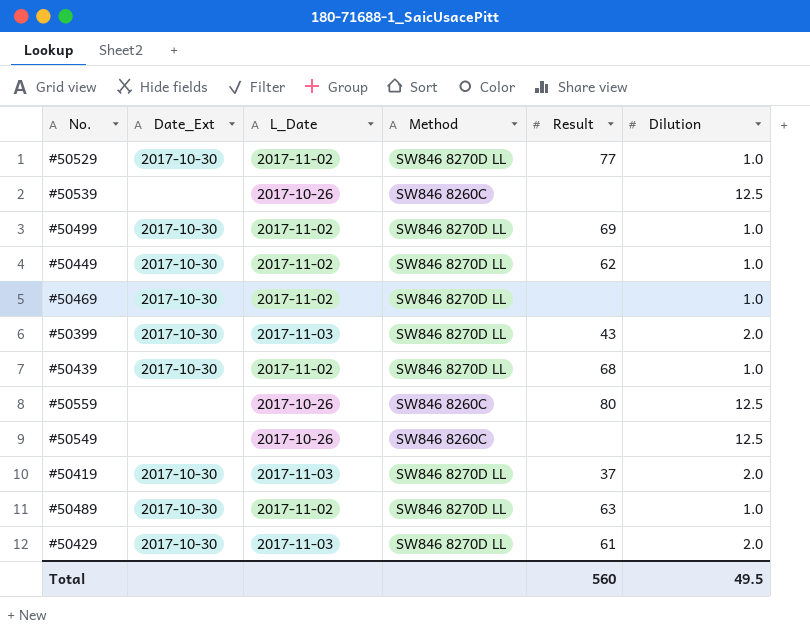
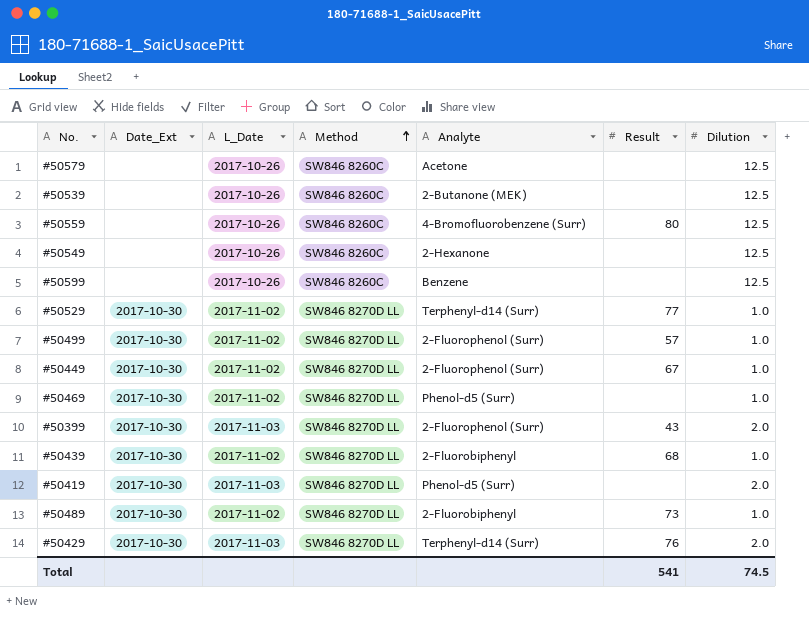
row order: none -> Method ascending
column Analyte | position: none -> 5
row #50579: none -> none | 2017-10-26 | SW846 8260C | Acetone | none | 12.5
row #50599: none -> none | 2017-10-26 | SW846 8260C | Benzene | none | 12.5
#50499 | Result: 69 -> 57
#50449 | Result: 62 -> 67
#50419 | Result: 37 -> none
#50489 | Result: 63 -> 73
#50429 | Result: 61 -> 76
Total | Result: 560 -> 541
Total | Dilution: 49.5 -> 74.5

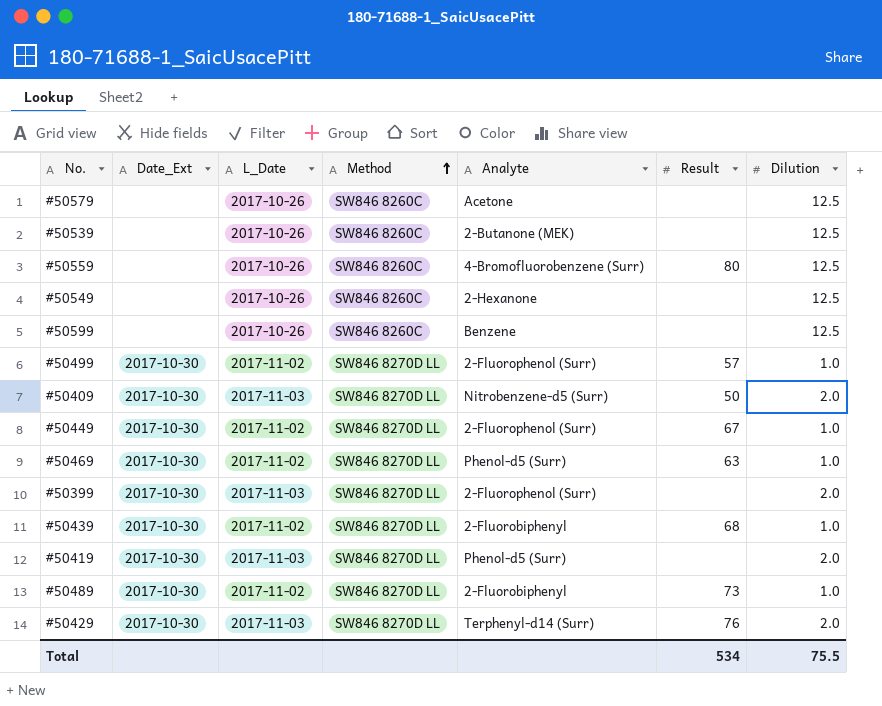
row #50529: 2017-10-30 | 2017-11-02 | SW846 8270D LL | Terphenyl-d14 (Surr) | 77 | 1.0 -> none
row #50409: none -> 2017-10-30 | 2017-11-03 | SW846 8270D LL | Nitrobenzene-d5 (Surr) | 50 | 2.0
#50469 | Result: none -> 63
#50399 | Result: 43 -> none
Total | Result: 541 -> 534
Total | Dilution: 74.5 -> 75.5

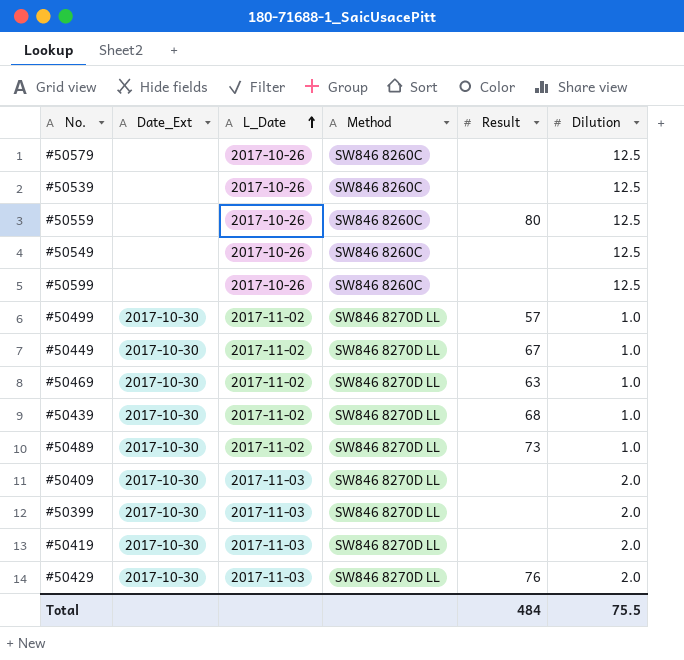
row order: Method ascending -> L_Date ascending
column Analyte | position: 5 -> none
#50409 | Result: 50 -> none
Total | Result: 534 -> 484

